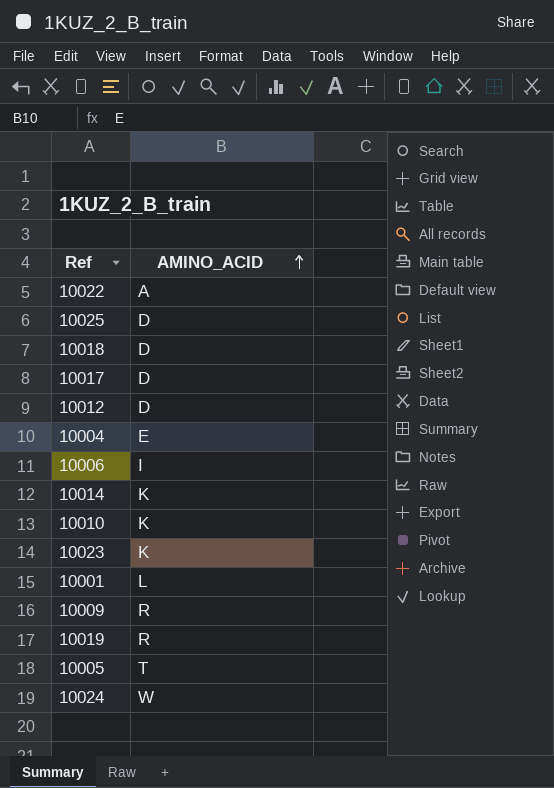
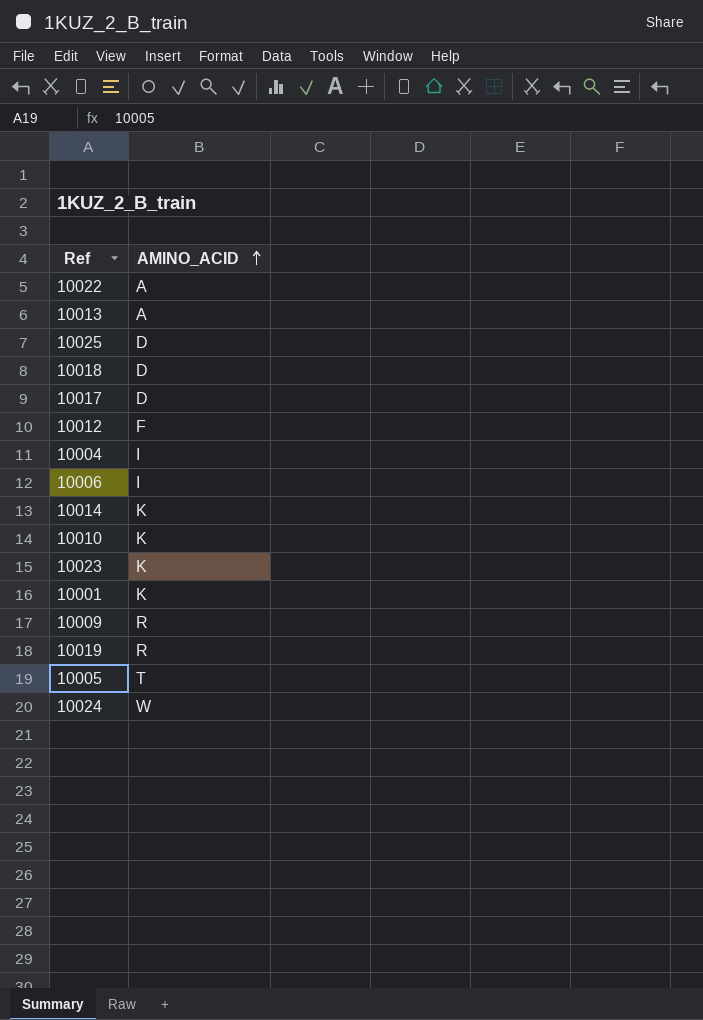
row 10013: none -> A
10012 | AMINO_ACID: D -> F
10004 | AMINO_ACID: E -> I
10001 | AMINO_ACID: L -> K

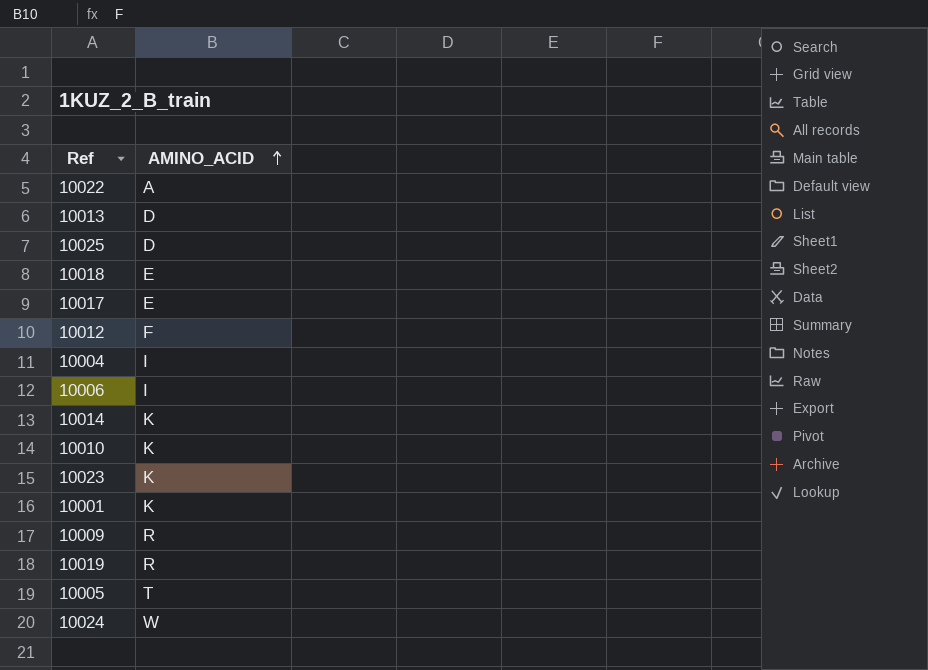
10013 | AMINO_ACID: A -> D
10018 | AMINO_ACID: D -> E
10017 | AMINO_ACID: D -> E

